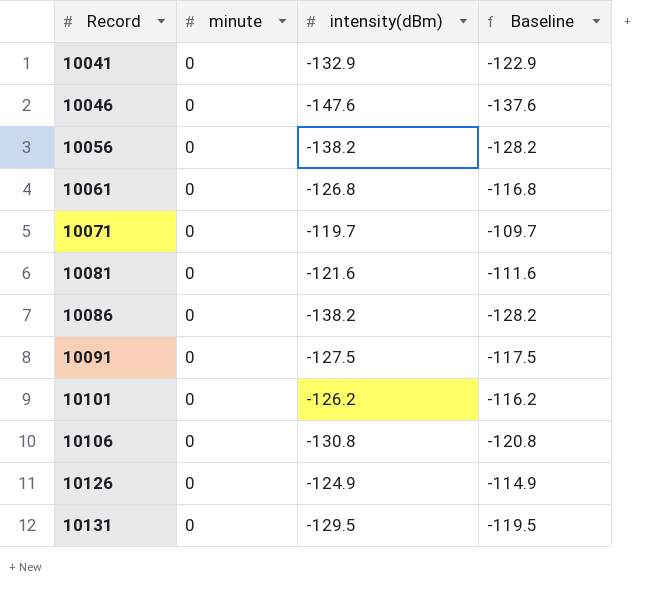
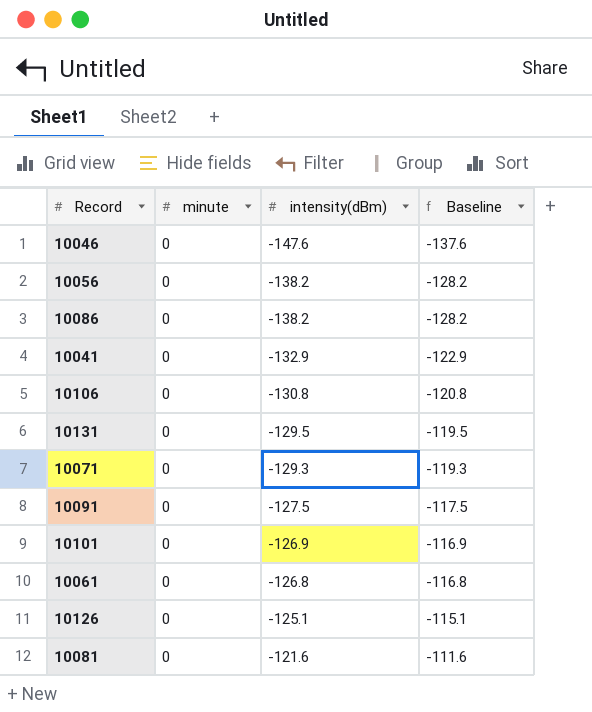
row order: Record ascending -> intensity(dBm) ascending
10071 | intensity(dBm): -119.7 -> -129.3
10071 | Baseline: -109.7 -> -119.3
10101 | intensity(dBm): -126.2 -> -126.9
10101 | Baseline: -116.2 -> -116.9
10126 | intensity(dBm): -124.9 -> -125.1
10126 | Baseline: -114.9 -> -115.1

